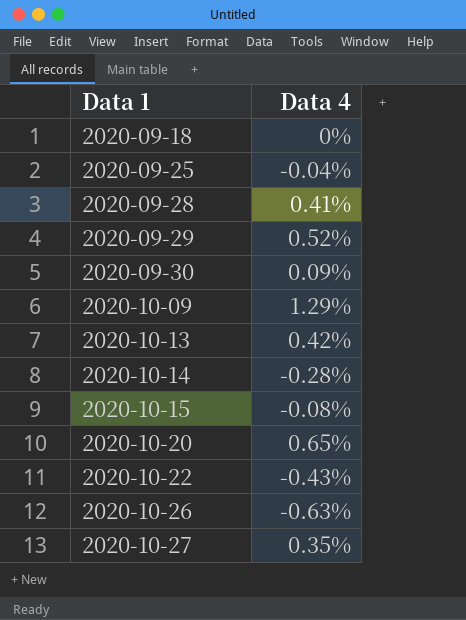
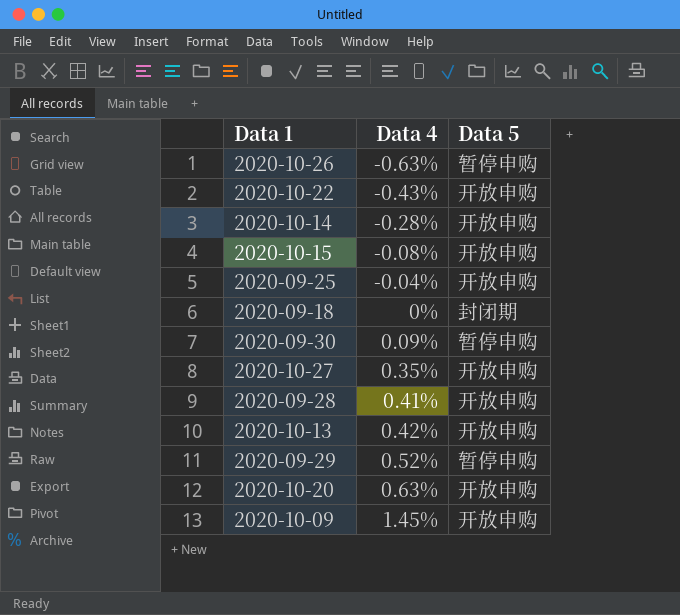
row order: Data 1 ascending -> Data 4 ascending
column Data 5 | position: none -> 3
2020-10-20 | Data 4: 0.65% -> 0.63%
2020-10-09 | Data 4: 1.29% -> 1.45%

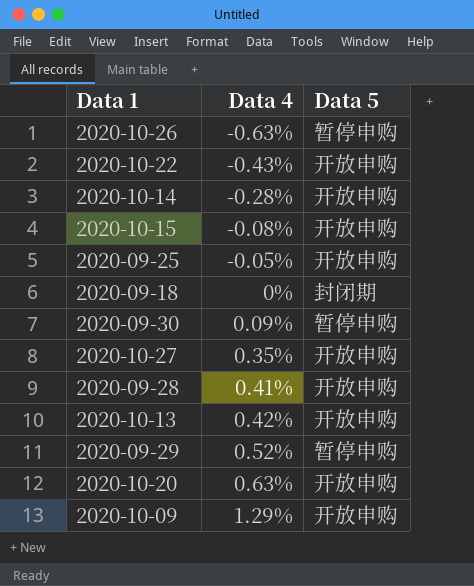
2020-09-25 | Data 4: -0.04% -> -0.05%
2020-10-09 | Data 4: 1.45% -> 1.29%

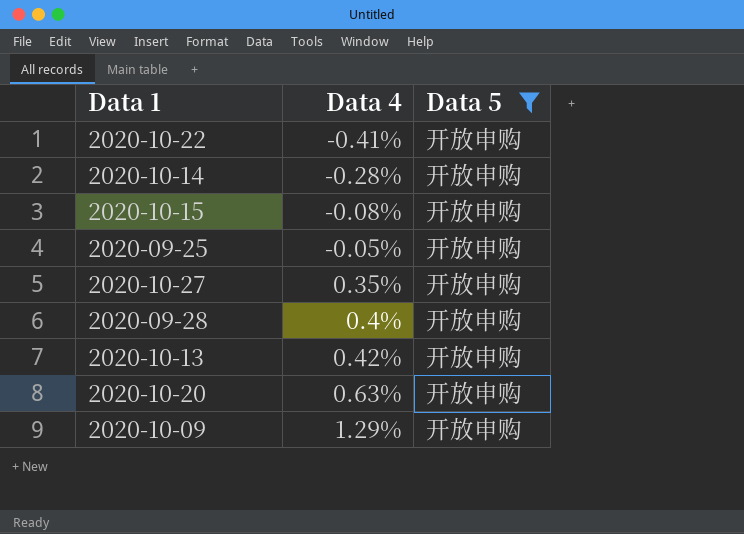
filter: none -> Data 5 = 开放申购
2020-10-22 | Data 4: -0.43% -> -0.41%
2020-09-28 | Data 4: 0.41% -> 0.4%

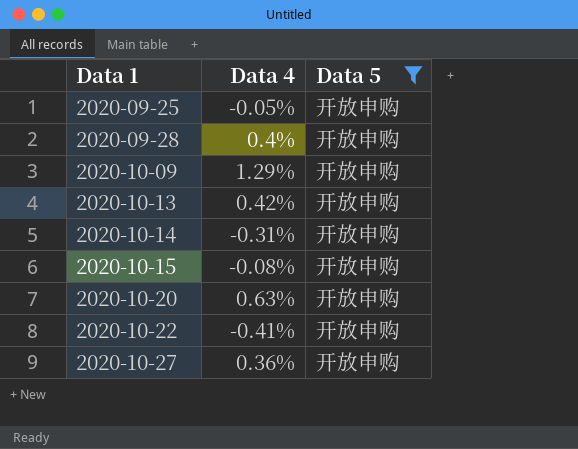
row order: Data 4 ascending -> Data 1 ascending
2020-10-14 | Data 4: -0.28% -> -0.31%
2020-10-27 | Data 4: 0.35% -> 0.36%

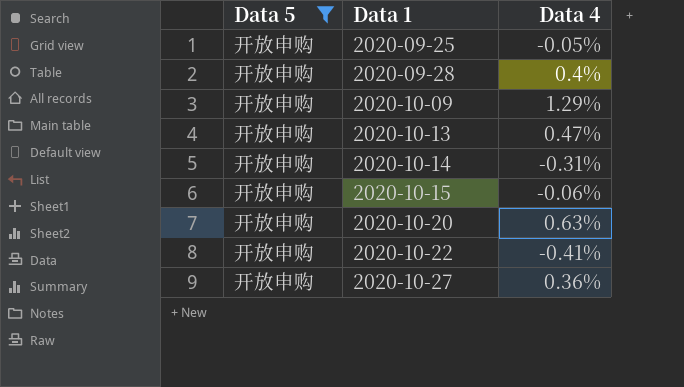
column Data 5 | position: 3 -> 1
2020-10-13 | Data 4: 0.42% -> 0.47%
2020-10-15 | Data 4: -0.08% -> -0.06%

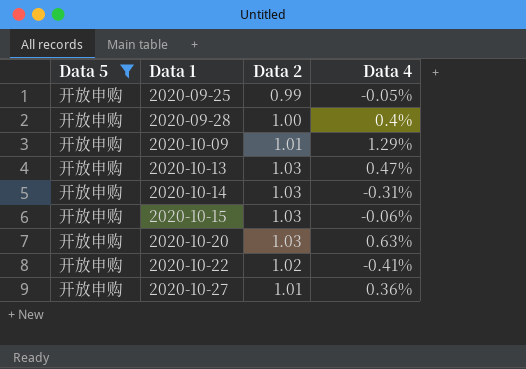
column Data 2 | position: none -> 3

